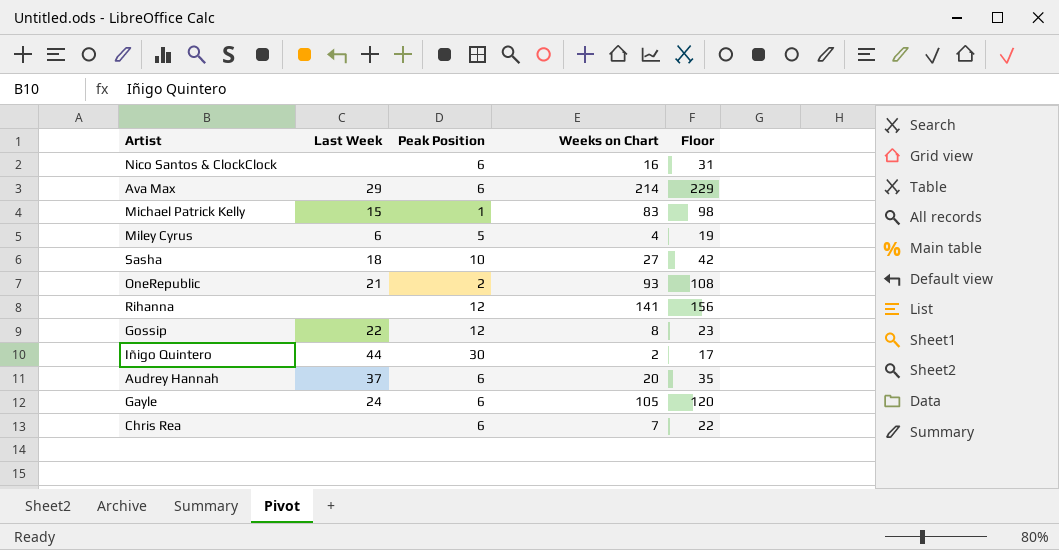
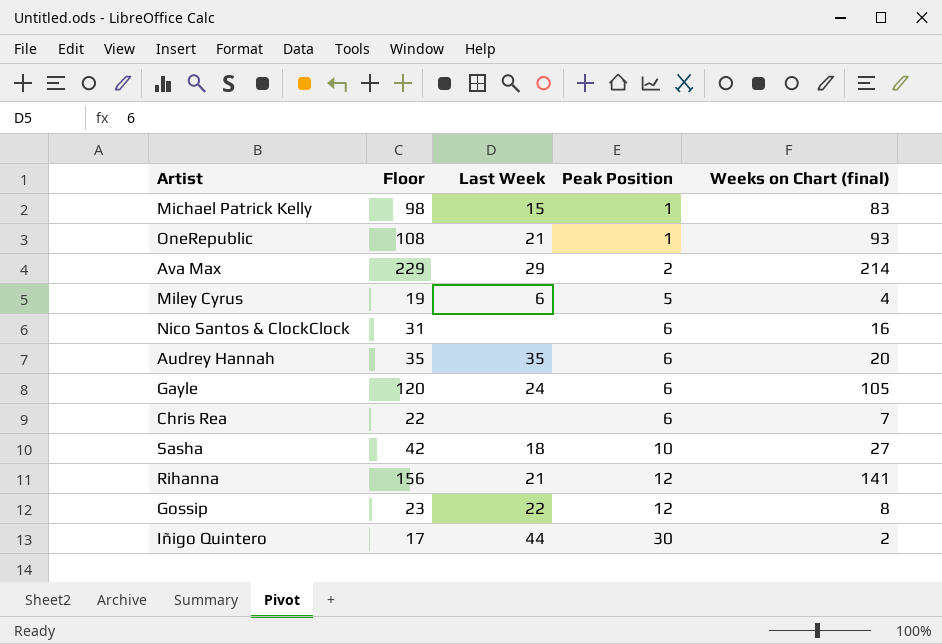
row order: none -> Peak Position ascending
column Floor | position: 5 -> 2
column name: Weeks on Chart -> Weeks on Chart (final)
OneRepublic | Peak Position: 2 -> 1
Ava Max | Peak Position: 6 -> 2
Audrey Hannah | Last Week: 37 -> 35
Rihanna | Last Week: none -> 21

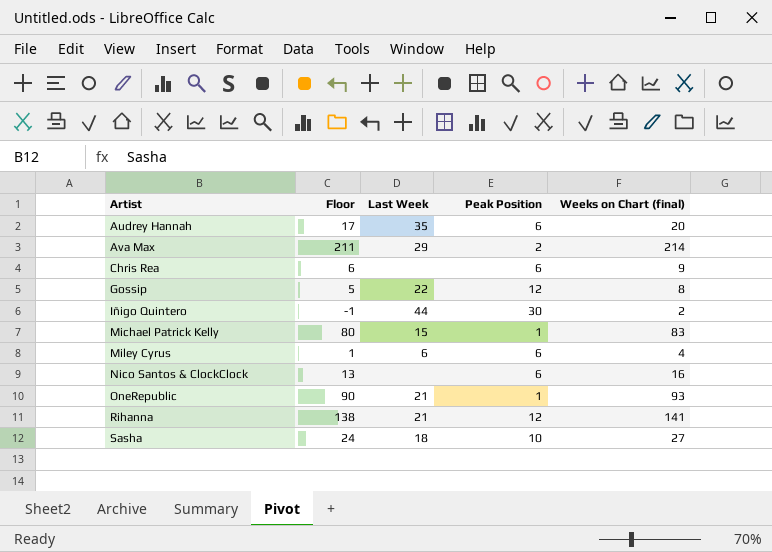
row order: Peak Position ascending -> Artist ascending
column Floor | formula: [Weeks on Chart (final)] + 15 -> [Weeks on Chart (final)] - 3
row Gayle: 120 | 24 | 6 | 105 -> none
Chris Rea | Weeks on Chart (final): 7 -> 9
Miley Cyrus | Peak Position: 5 -> 6

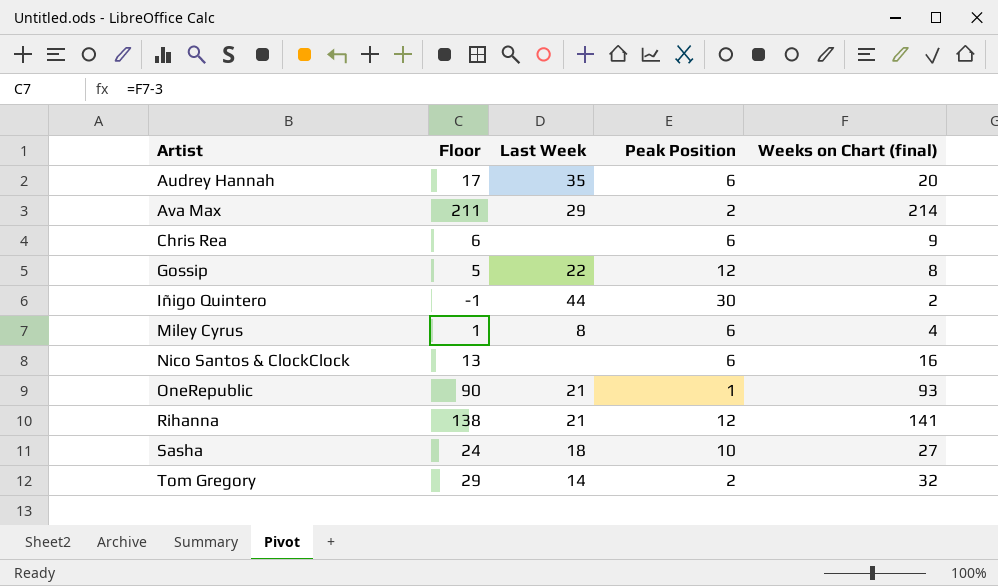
row Michael Patrick Kelly: 80 | 15 | 1 | 83 -> none
Miley Cyrus | Last Week: 6 -> 8
row Tom Gregory: none -> 29 | 14 | 2 | 32

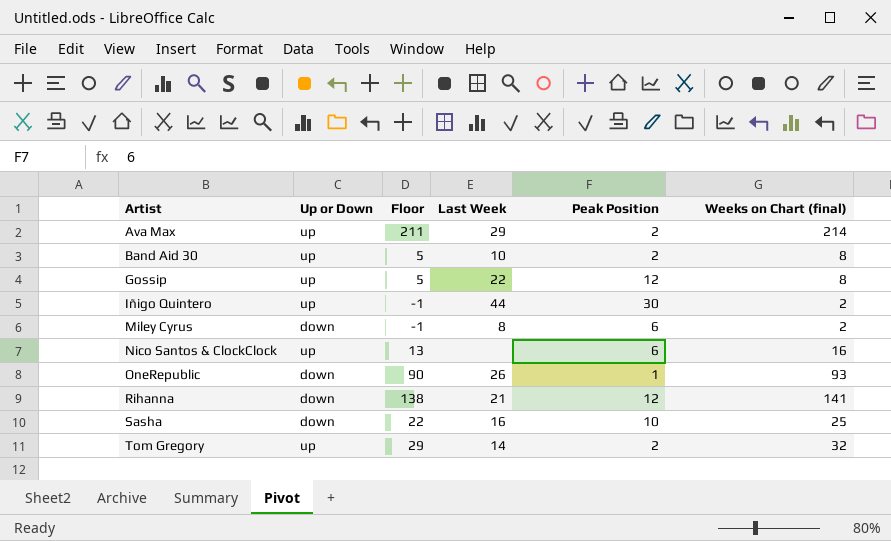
column Up or Down | position: none -> 2
row Audrey Hannah: 17 | 35 | 6 | 20 -> none
row Chris Rea: 6 | none | 6 | 9 -> none
row Band Aid 30: none -> up | 5 | 10 | 2 | 8
Miley Cyrus | Floor: 1 -> -1
Miley Cyrus | Weeks on Chart (final): 4 -> 2
OneRepublic | Last Week: 21 -> 26
Sasha | Floor: 24 -> 22
Sasha | Last Week: 18 -> 16
Sasha | Weeks on Chart (final): 27 -> 25

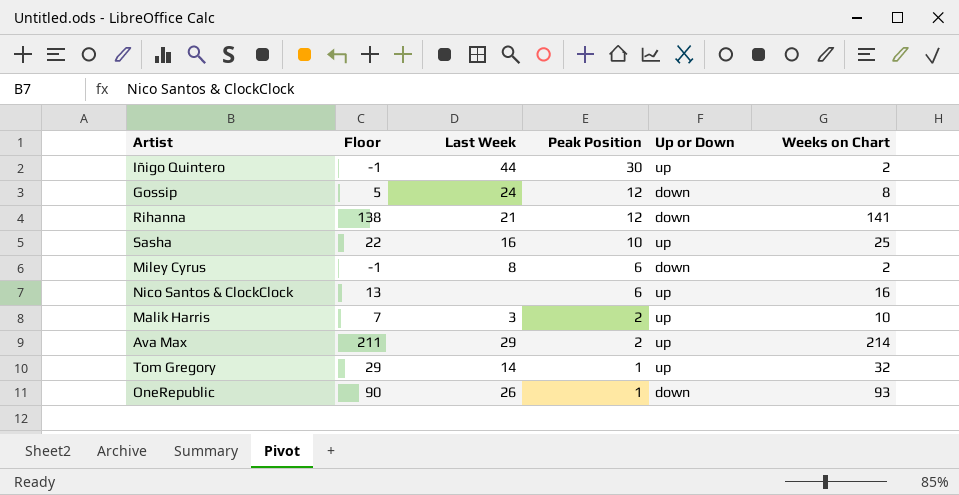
row order: Artist ascending -> Peak Position descending
column Up or Down | position: 2 -> 5
column name: Weeks on Chart (final) -> Weeks on Chart
row Band Aid 30: up | 5 | 10 | 2 | 8 -> none
Gossip | Last Week: 22 -> 24
Gossip | Up or Down: up -> down
Sasha | Up or Down: down -> up
row Malik Harris: none -> 7 | 3 | 2 | up | 10
Tom Gregory | Peak Position: 2 -> 1

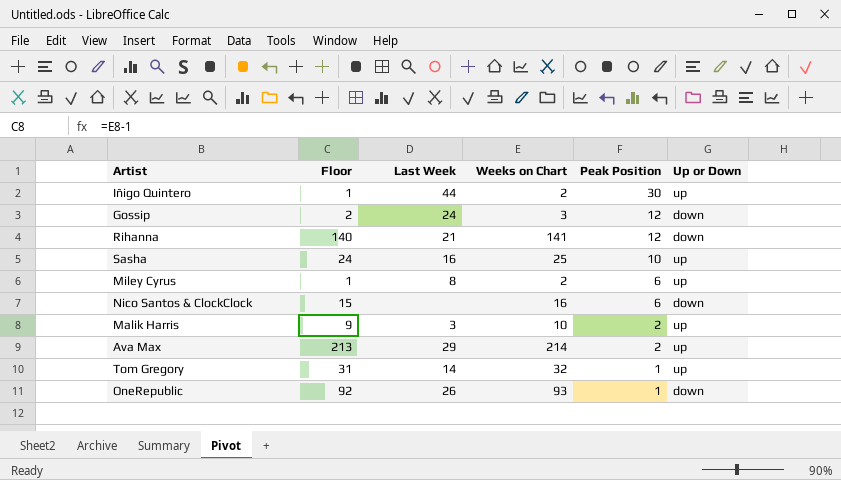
column Floor | formula: [Weeks on Chart] - 3 -> [Weeks on Chart] - 1
column Weeks on Chart | position: 6 -> 4
Gossip | Weeks on Chart: 8 -> 3
Miley Cyrus | Up or Down: down -> up
Nico Santos & ClockClock | Up or Down: up -> down

